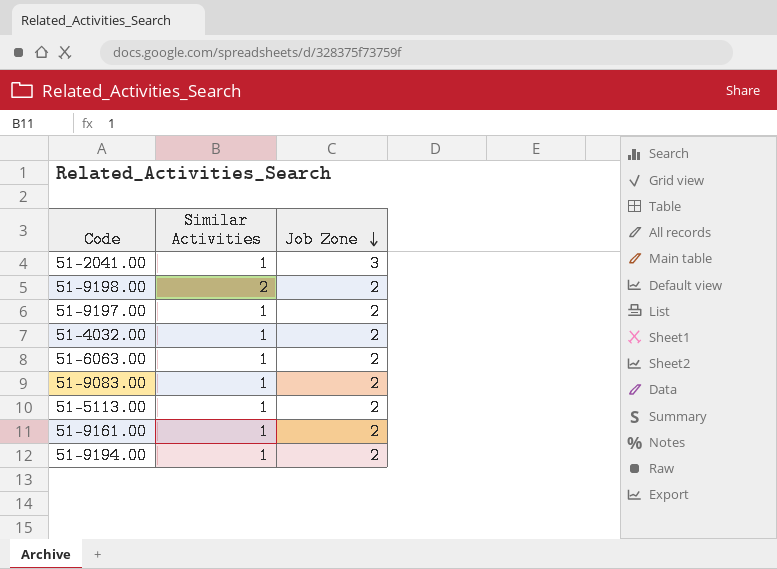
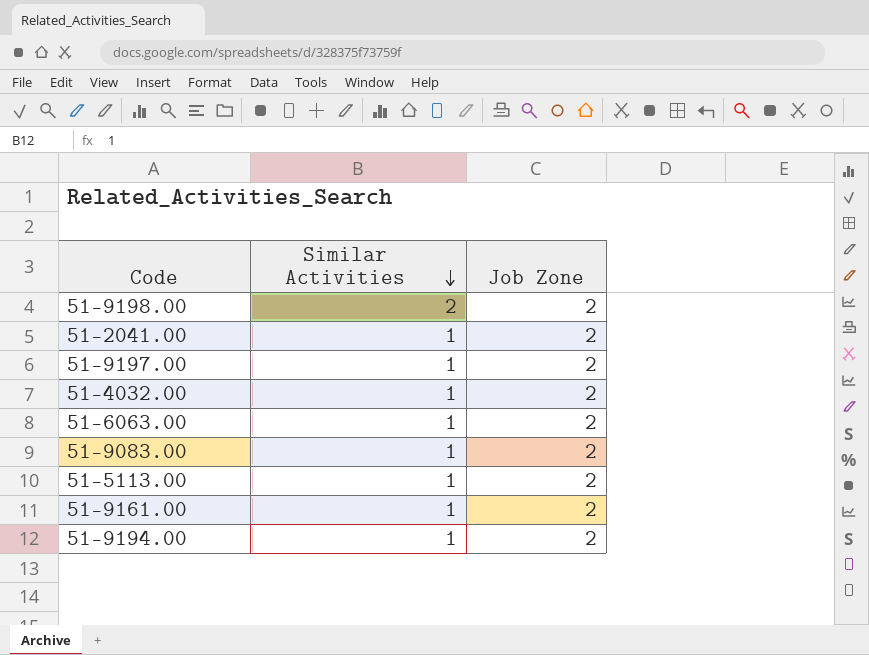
row order: Job Zone descending -> Similar Activities descending
51-2041.00 | Job Zone: 3 -> 2

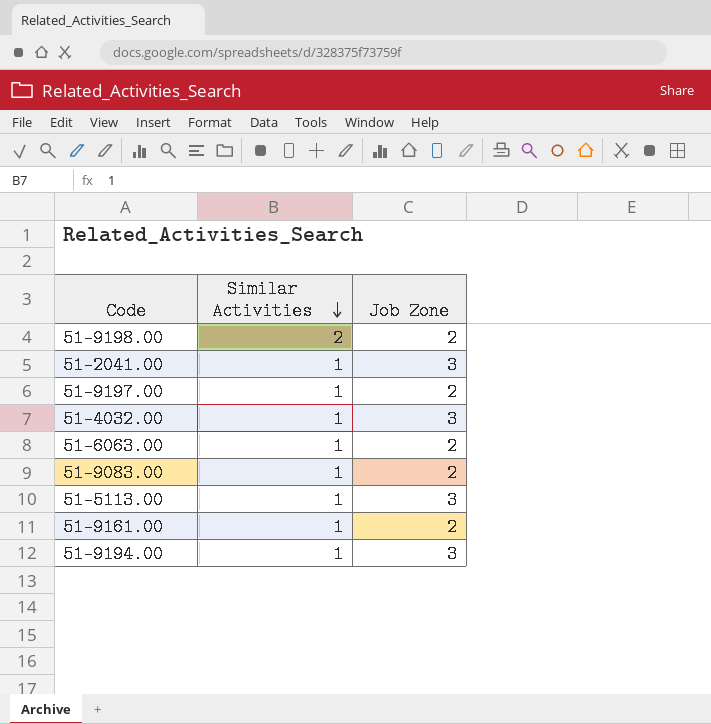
51-2041.00 | Job Zone: 2 -> 3
51-4032.00 | Job Zone: 2 -> 3
51-5113.00 | Job Zone: 2 -> 3
51-9194.00 | Job Zone: 2 -> 3

